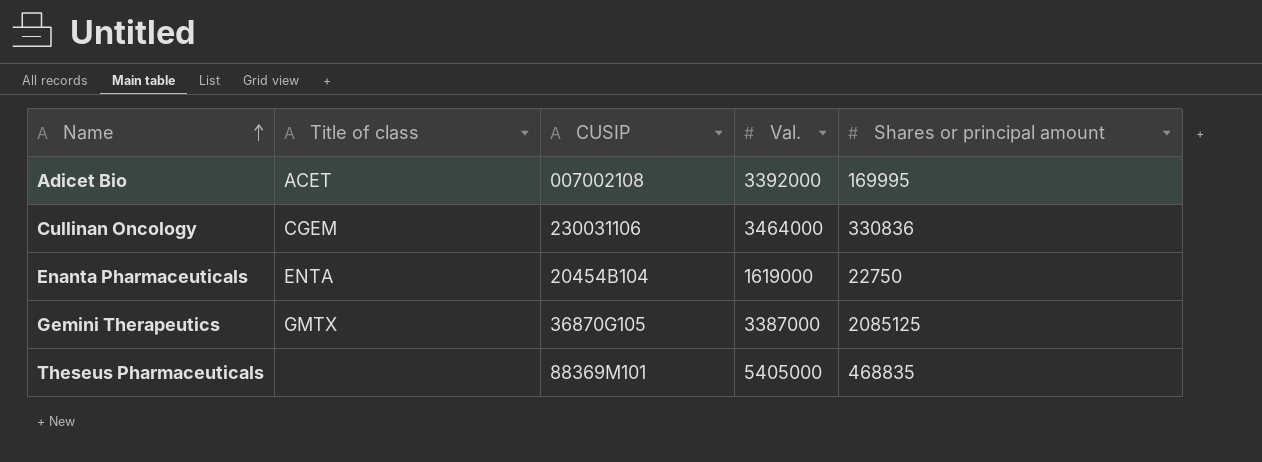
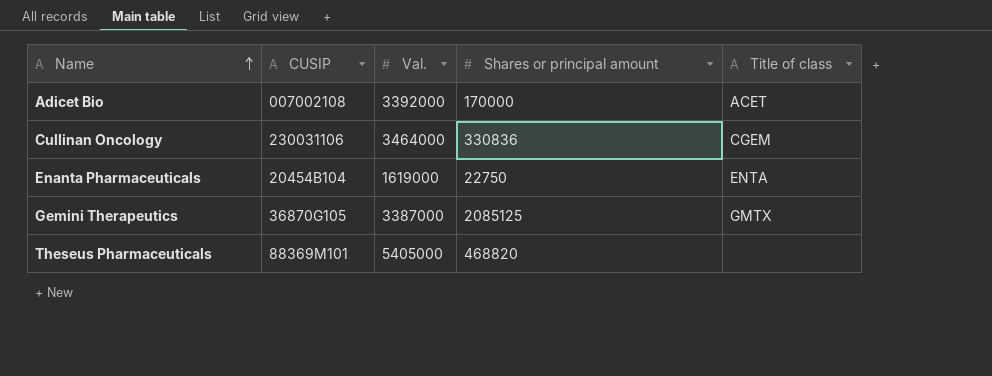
column Title of class | position: 2 -> 5
Adicet Bio | Shares or principal amount: 169995 -> 170000
Theseus Pharmaceuticals | Shares or principal amount: 468835 -> 468820

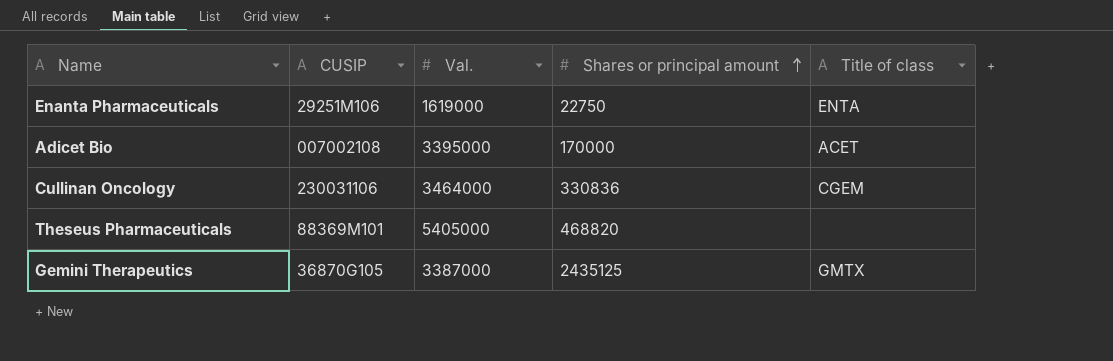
row order: Name ascending -> Shares or principal amount ascending
Enanta Pharmaceuticals | CUSIP: 20454B104 -> 29251M106
Adicet Bio | Val.: 3392000 -> 3395000
Gemini Therapeutics | Shares or principal amount: 2085125 -> 2435125

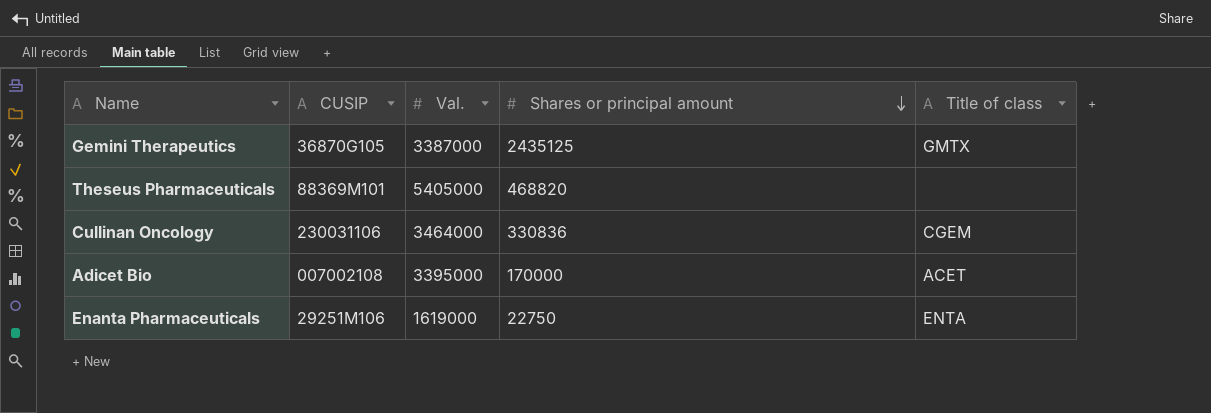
row order: Shares or principal amount ascending -> Shares or principal amount descending

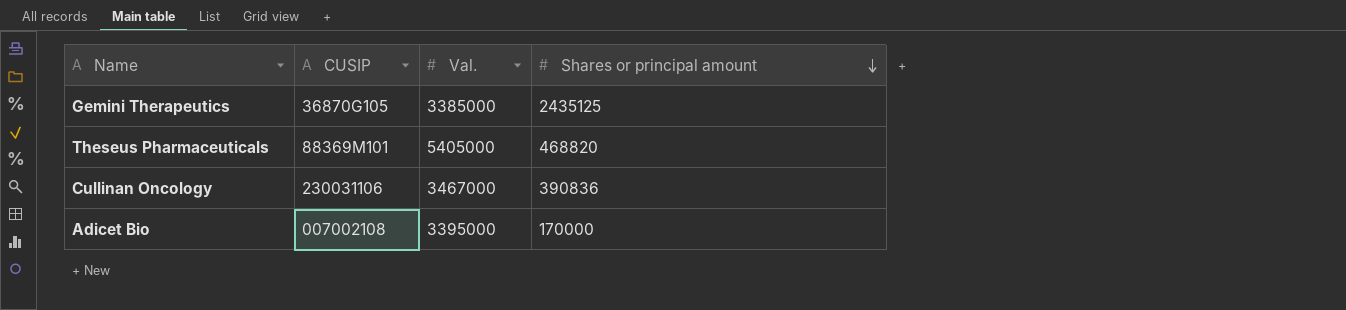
column Title of class | position: 5 -> none
row Enanta Pharmaceuticals: 29251M106 | 1619000 | 22750 | ENTA -> none
Gemini Therapeutics | Val.: 3387000 -> 3385000
Cullinan Oncology | Val.: 3464000 -> 3467000
Cullinan Oncology | Shares or principal amount: 330836 -> 390836

